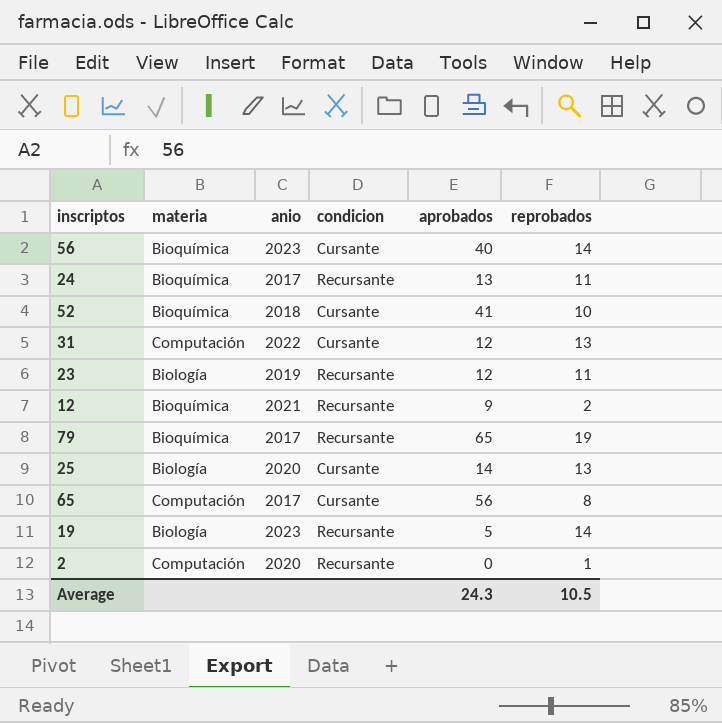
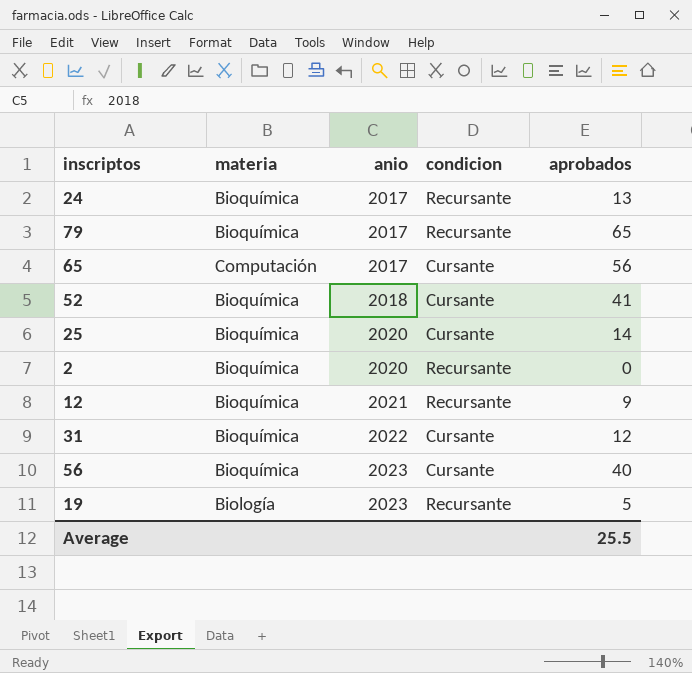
row order: none -> anio ascending
column reprobados | position: 6 -> none
row 23: Biología | 2019 | Recursante | 12 | 11 -> none
25 | materia: Biología -> Bioquímica
2 | materia: Computación -> Bioquímica
31 | materia: Computación -> Bioquímica
Average | aprobados: 24.3 -> 25.5

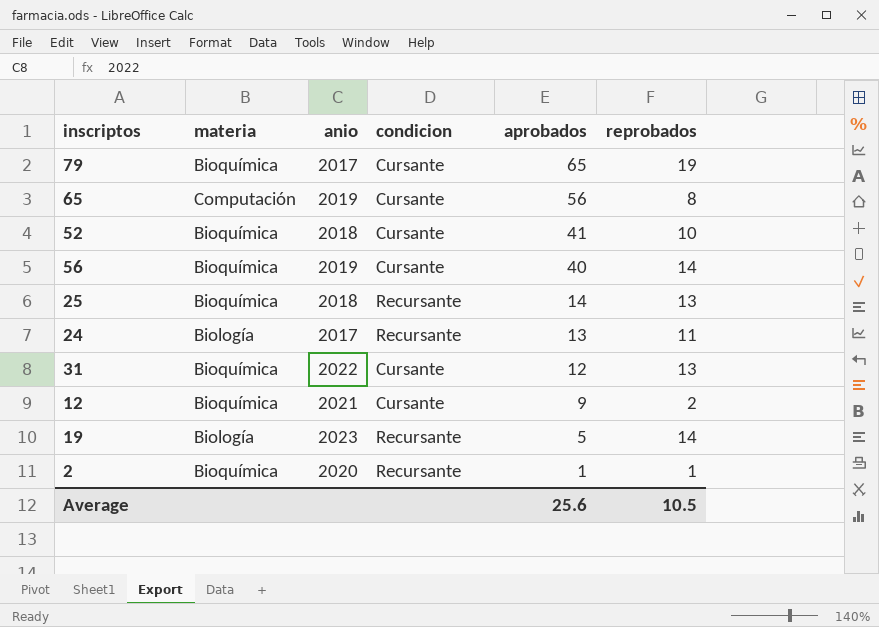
row order: anio ascending -> aprobados descending
column reprobados | position: none -> 6
79 | condicion: Recursante -> Cursante
65 | anio: 2017 -> 2019
56 | anio: 2023 -> 2019
25 | anio: 2020 -> 2018
25 | condicion: Cursante -> Recursante
24 | materia: Bioquímica -> Biología
12 | condicion: Recursante -> Cursante
2 | aprobados: 0 -> 1
Average | aprobados: 25.5 -> 25.6

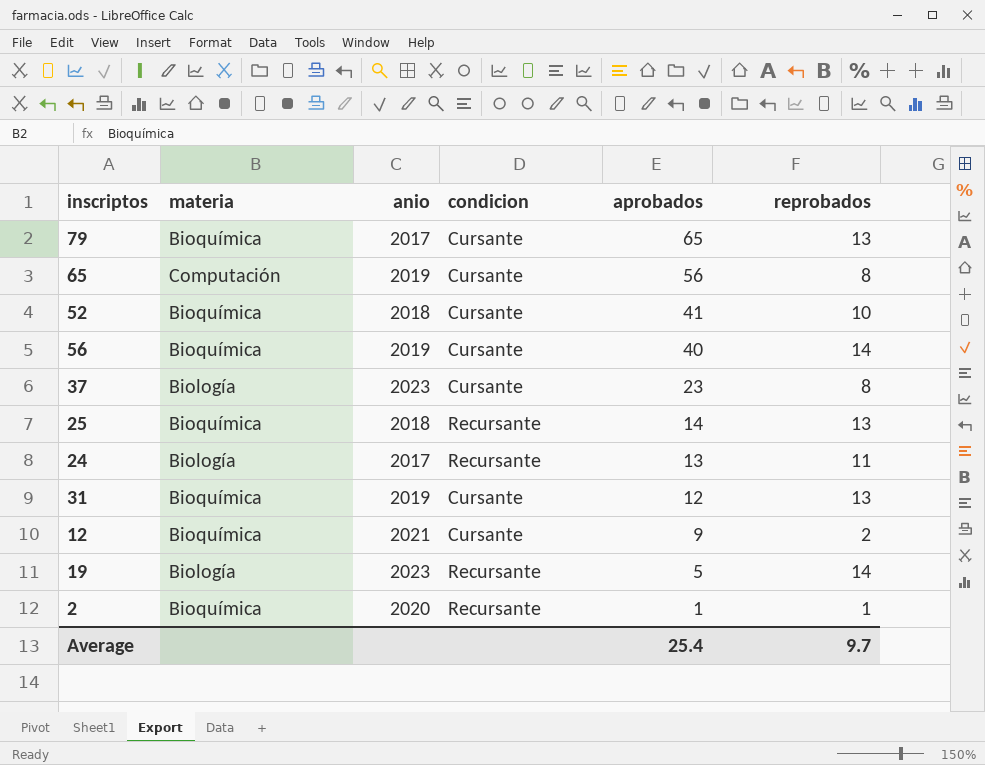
79 | reprobados: 19 -> 13
row 37: none -> Biología | 2023 | Cursante | 23 | 8
31 | anio: 2022 -> 2019
Average | aprobados: 25.6 -> 25.4
Average | reprobados: 10.5 -> 9.7

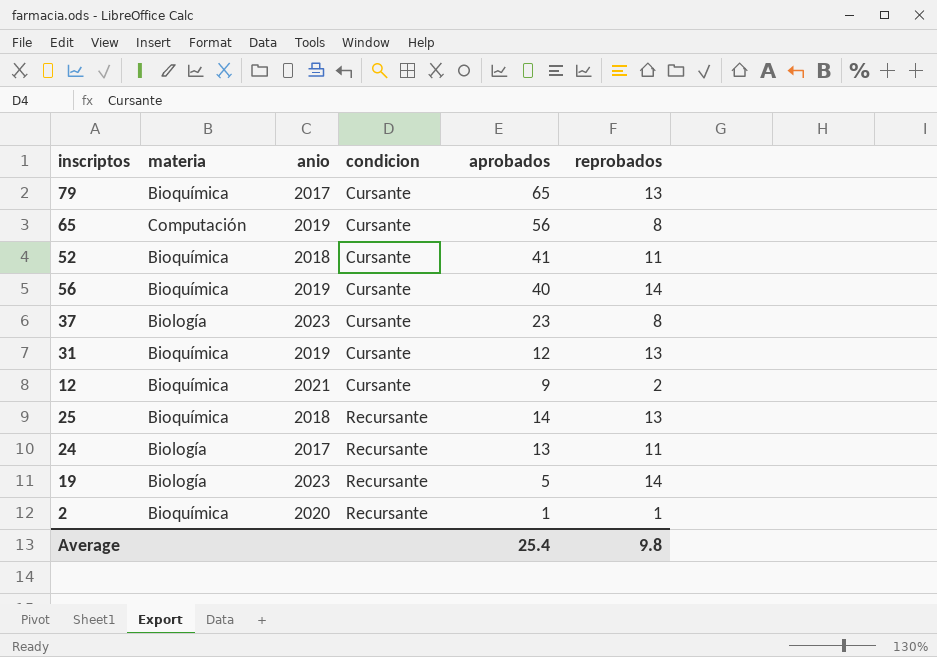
row order: aprobados descending -> condicion ascending
52 | reprobados: 10 -> 11
Average | reprobados: 9.7 -> 9.8

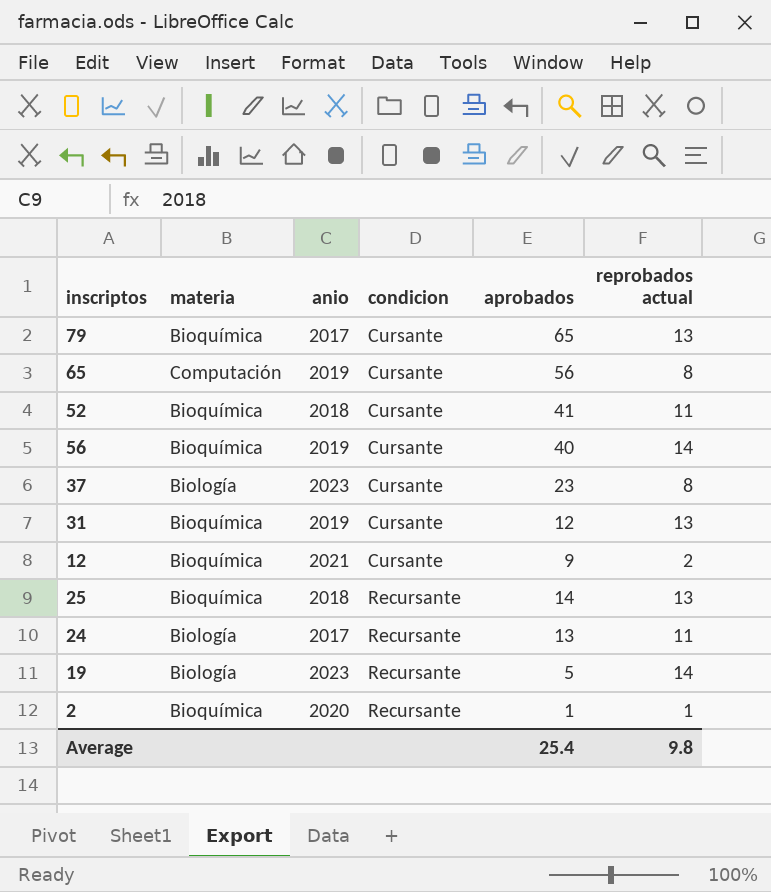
column name: reprobados -> reprobados actual

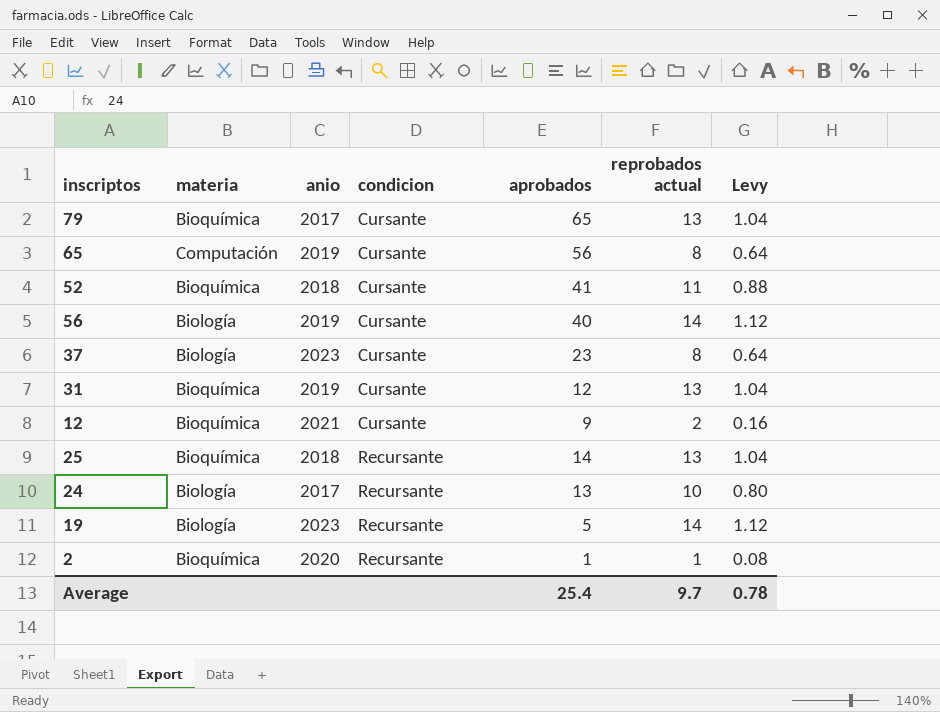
column Levy | formula: none -> [reprobados actual] * 0.08
56 | materia: Bioquímica -> Biología
24 | reprobados actual: 11 -> 10
Average | reprobados actual: 9.8 -> 9.7

